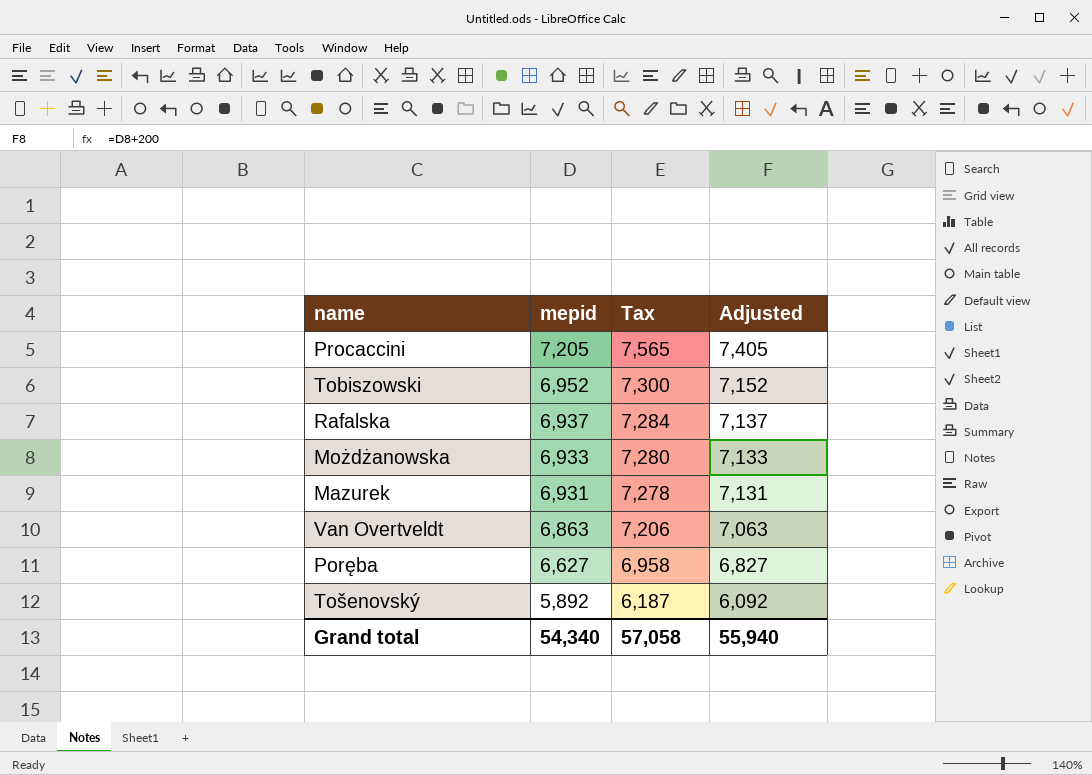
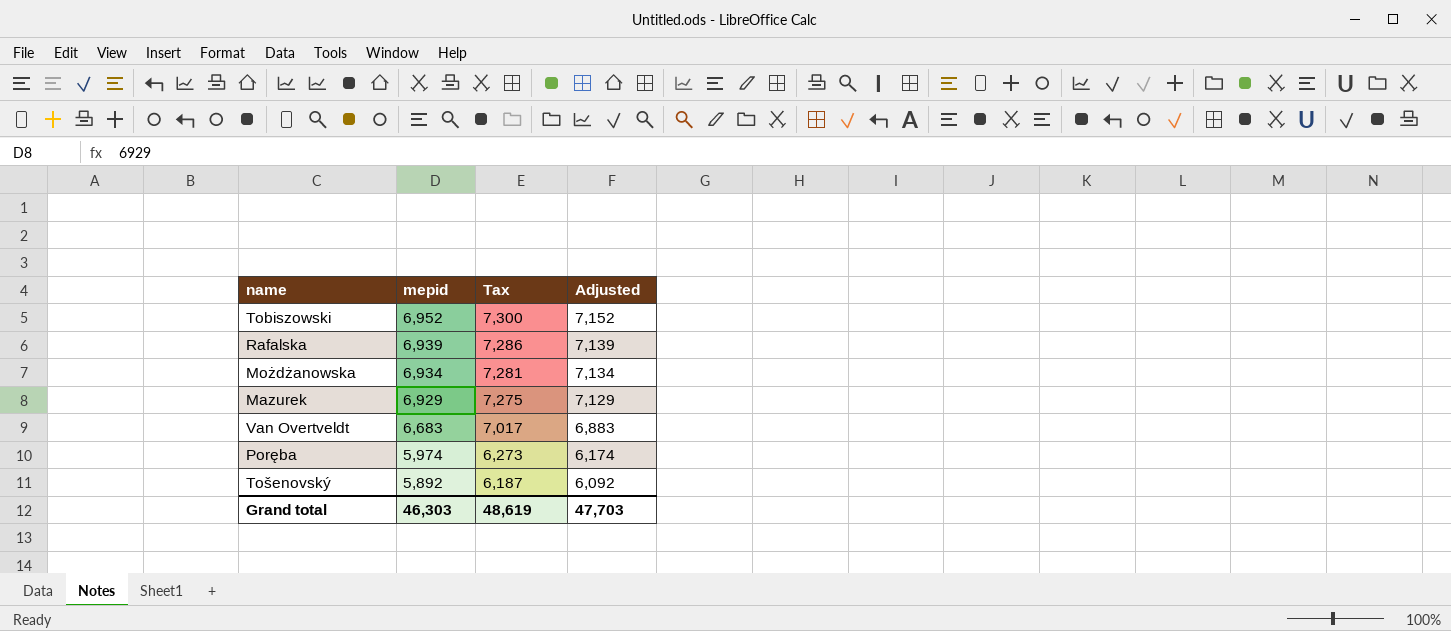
row Procaccini: 7,205 | 7,565 | 7,405 -> none
Rafalska | mepid: 6,937 -> 6,939
Rafalska | Tax: 7,284 -> 7,286
Rafalska | Adjusted: 7,137 -> 7,139
Możdżanowska | mepid: 6,933 -> 6,934
Możdżanowska | Tax: 7,280 -> 7,281
Możdżanowska | Adjusted: 7,133 -> 7,134
Mazurek | mepid: 6,931 -> 6,929
Mazurek | Tax: 7,278 -> 7,275
Mazurek | Adjusted: 7,131 -> 7,129
Van Overtveldt | mepid: 6,863 -> 6,683
Van Overtveldt | Tax: 7,206 -> 7,017
Van Overtveldt | Adjusted: 7,063 -> 6,883
Poręba | mepid: 6,627 -> 5,974
Poręba | Tax: 6,958 -> 6,273
Poręba | Adjusted: 6,827 -> 6,174
Grand total | mepid: 54,340 -> 46,303
Grand total | Tax: 57,058 -> 48,619
Grand total | Adjusted: 55,940 -> 47,703

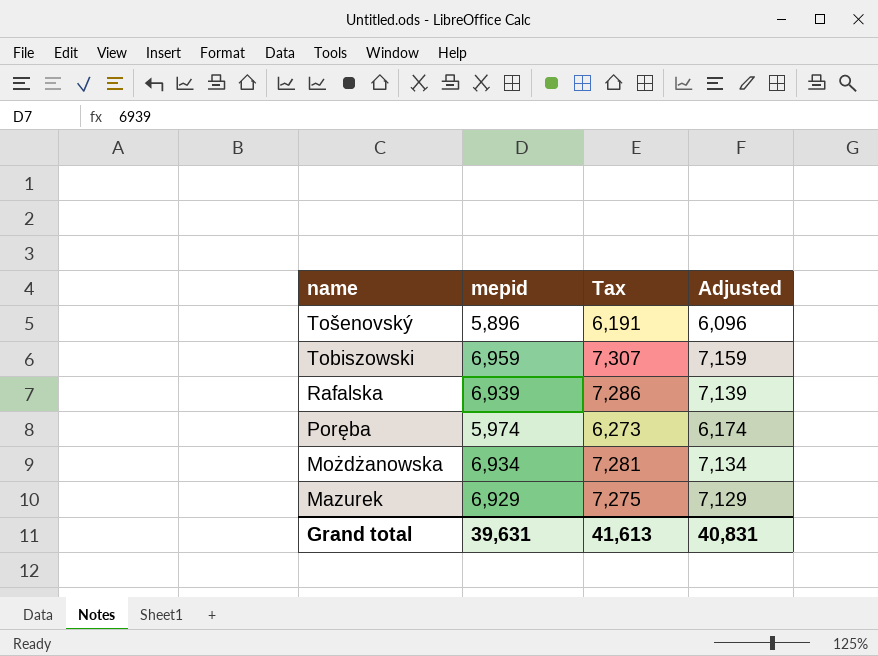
row order: mepid descending -> name descending
row Van Overtveldt: 6,683 | 7,017 | 6,883 -> none
Tošenovský | mepid: 5,892 -> 5,896
Tošenovský | Tax: 6,187 -> 6,191
Tošenovský | Adjusted: 6,092 -> 6,096
Tobiszowski | mepid: 6,952 -> 6,959
Tobiszowski | Tax: 7,300 -> 7,307
Tobiszowski | Adjusted: 7,152 -> 7,159
Grand total | mepid: 46,303 -> 39,631
Grand total | Tax: 48,619 -> 41,613
Grand total | Adjusted: 47,703 -> 40,831

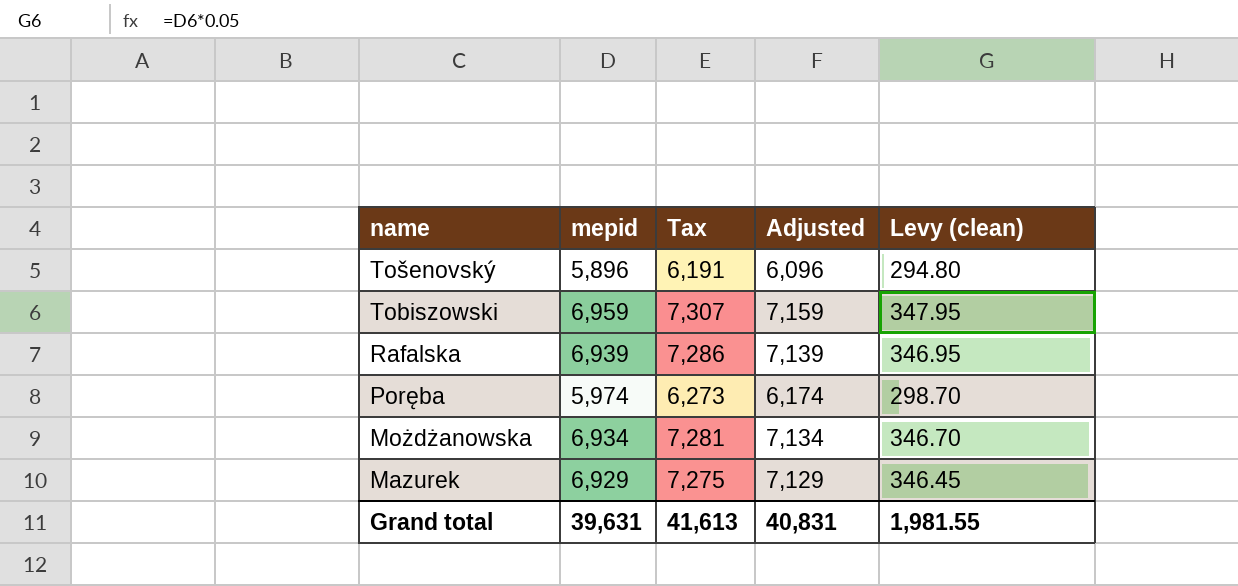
column Levy (clean) | formula: none -> [mepid] * 0.05

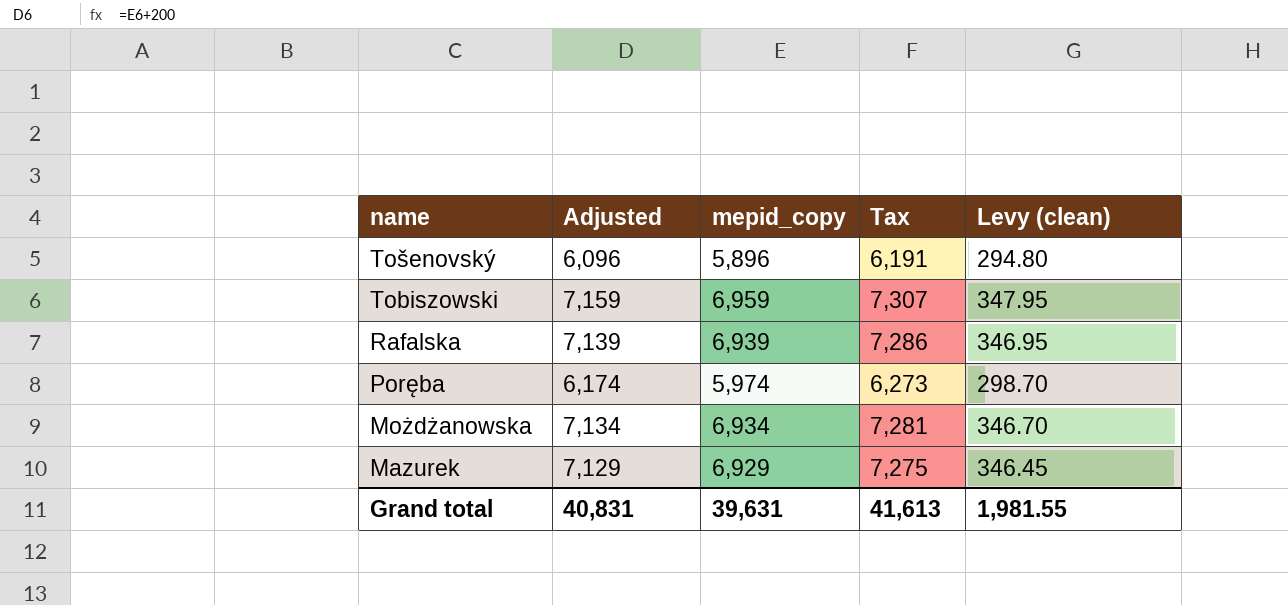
column Adjusted | position: 4 -> 2
column name: mepid -> mepid_copy

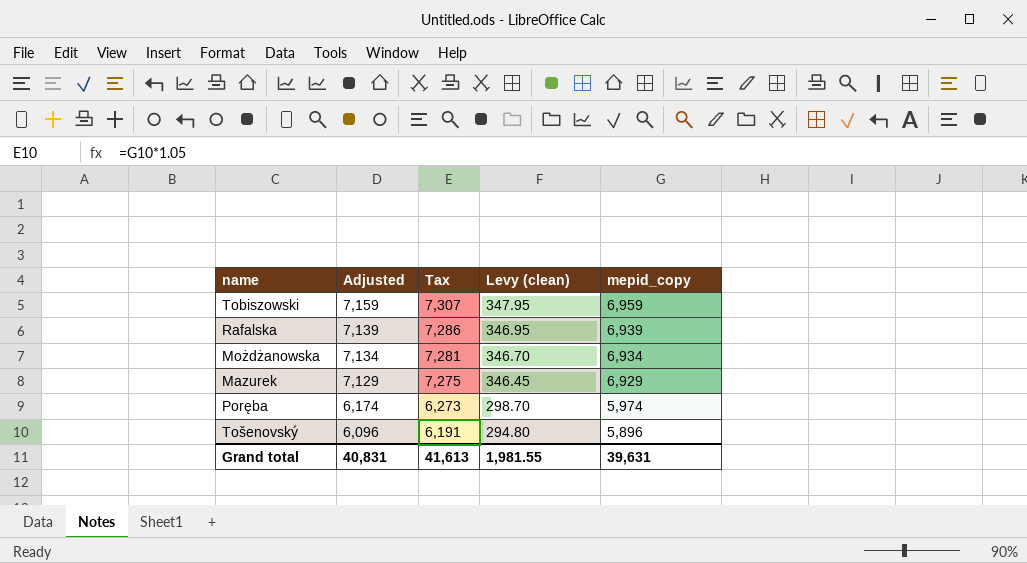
row order: name descending -> Adjusted descending
column mepid_copy | position: 3 -> 5

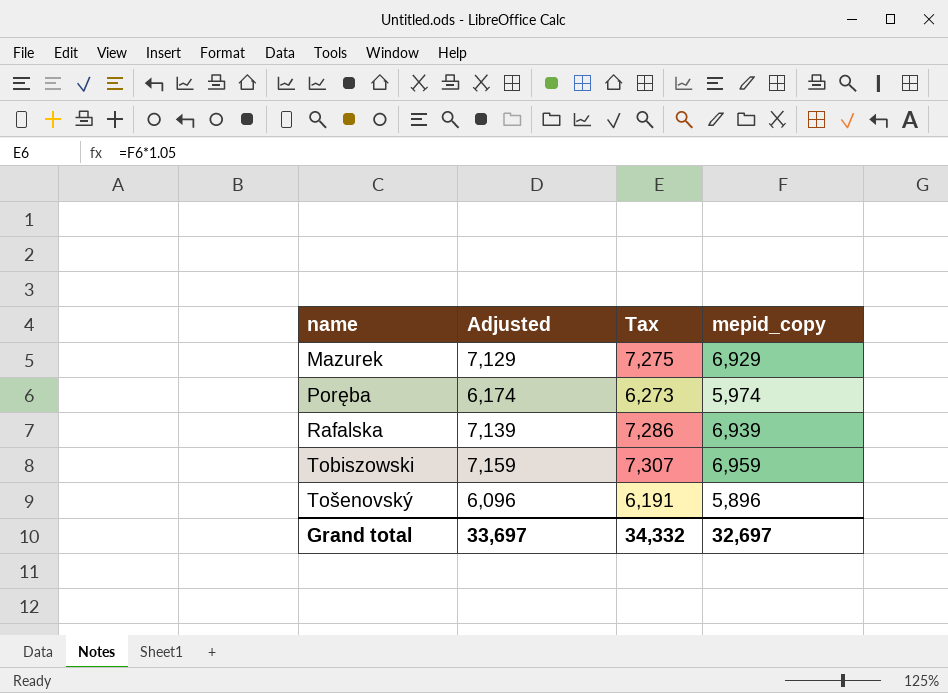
row order: Adjusted descending -> name ascending
column Levy (clean) | formula: [mepid_copy] * 0.05 -> none
row Możdżanowska: 7,134 | 7,281 | 346.70 | 6,934 -> none
Grand total | Adjusted: 40,831 -> 33,697
Grand total | Tax: 41,613 -> 34,332
Grand total | mepid_copy: 39,631 -> 32,697

